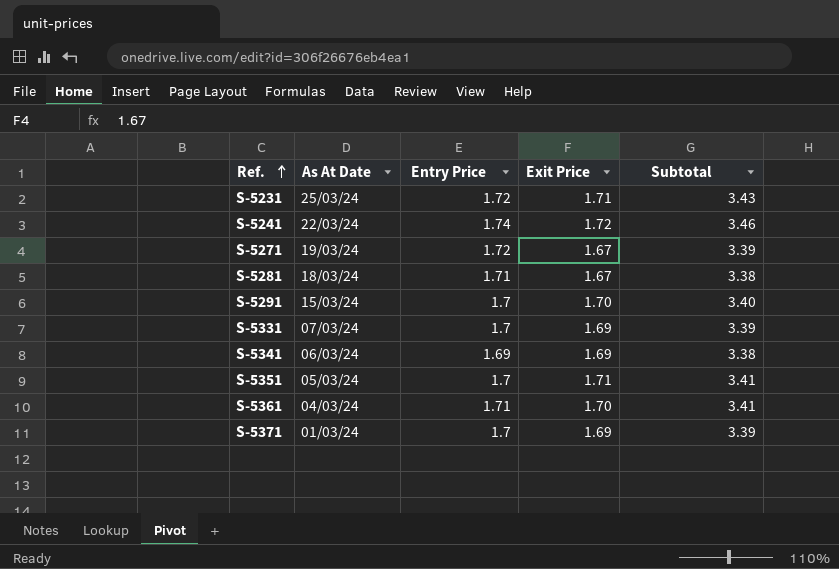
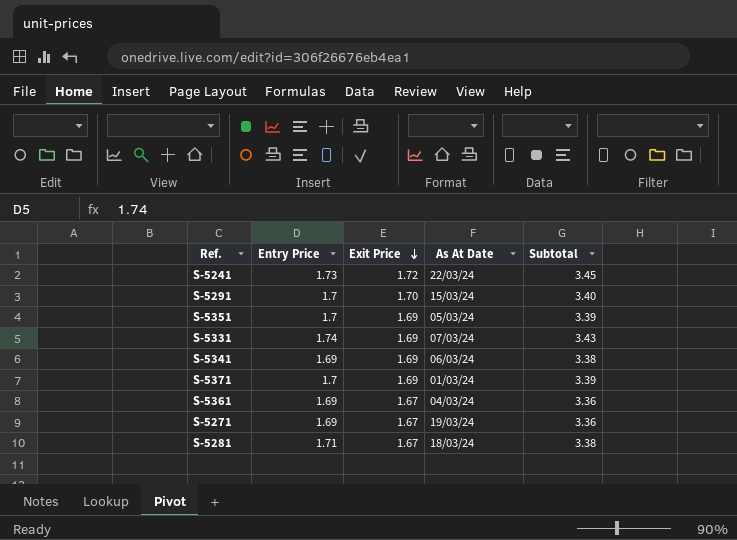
row order: Ref. ascending -> Exit Price descending
column As At Date | position: 2 -> 4
row S-5231: 25/03/24 | 1.72 | 1.71 | 3.43 -> none
S-5241 | Entry Price: 1.74 -> 1.73
S-5241 | Subtotal: 3.46 -> 3.45
S-5351 | Exit Price: 1.71 -> 1.69
S-5351 | Subtotal: 3.41 -> 3.39
S-5331 | Entry Price: 1.7 -> 1.74
S-5331 | Subtotal: 3.39 -> 3.43
S-5361 | Entry Price: 1.71 -> 1.69
S-5361 | Exit Price: 1.70 -> 1.67
S-5361 | Subtotal: 3.41 -> 3.36
S-5271 | Entry Price: 1.72 -> 1.69
S-5271 | Subtotal: 3.39 -> 3.36

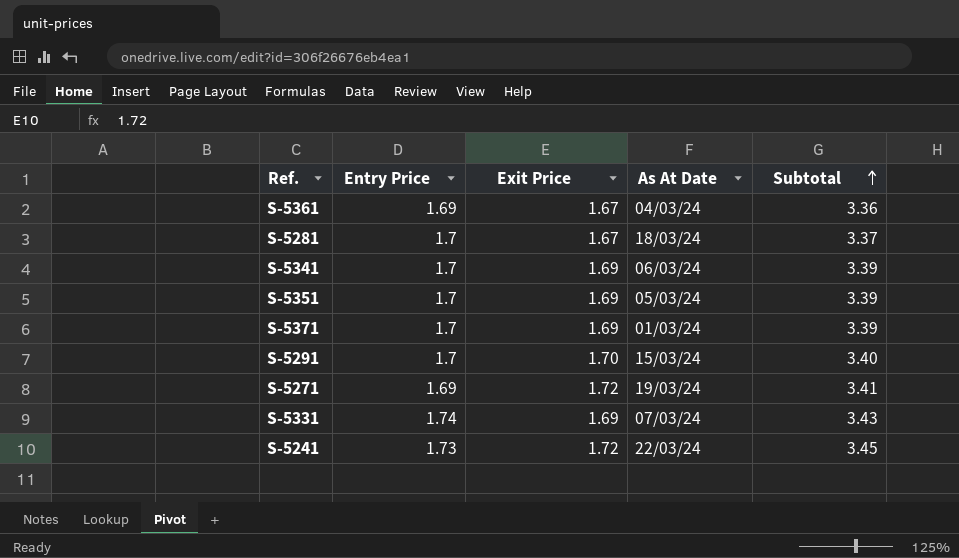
row order: Exit Price descending -> Subtotal ascending
S-5281 | Entry Price: 1.71 -> 1.7
S-5281 | Subtotal: 3.38 -> 3.37
S-5341 | Entry Price: 1.69 -> 1.7
S-5341 | Subtotal: 3.38 -> 3.39
S-5271 | Exit Price: 1.67 -> 1.72
S-5271 | Subtotal: 3.36 -> 3.41

